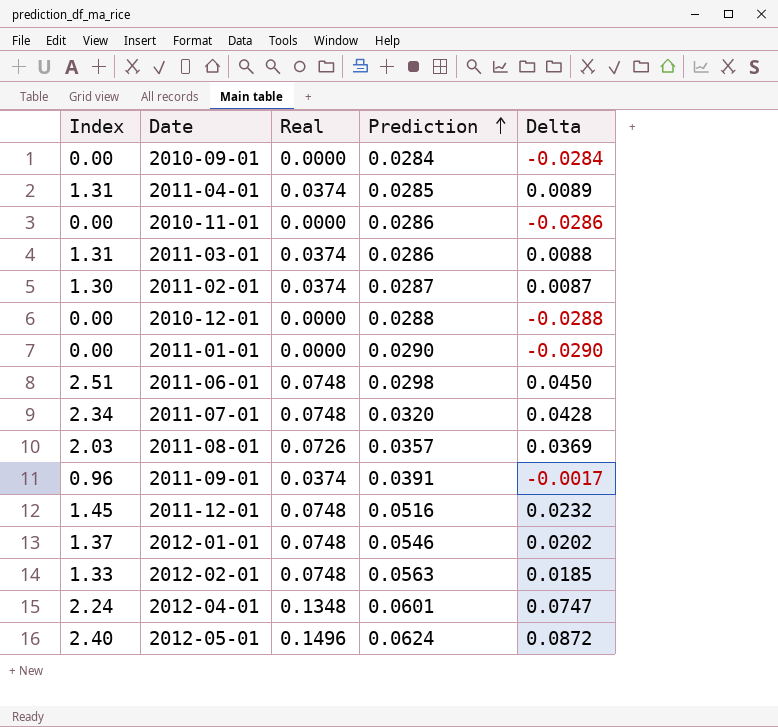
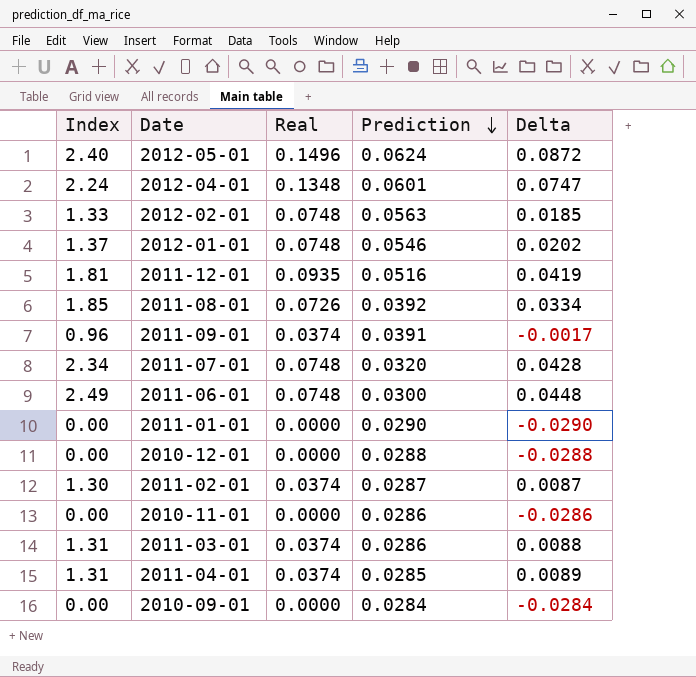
row order: Prediction ascending -> Prediction descending
2011-12-01 | Index: 1.45 -> 1.81
2011-12-01 | Real: 0.0748 -> 0.0935
2011-12-01 | Delta: 0.0232 -> 0.0419
2011-08-01 | Index: 2.03 -> 1.85
2011-08-01 | Prediction: 0.0357 -> 0.0392
2011-08-01 | Delta: 0.0369 -> 0.0334
2011-06-01 | Index: 2.51 -> 2.49
2011-06-01 | Prediction: 0.0298 -> 0.0300
2011-06-01 | Delta: 0.0450 -> 0.0448

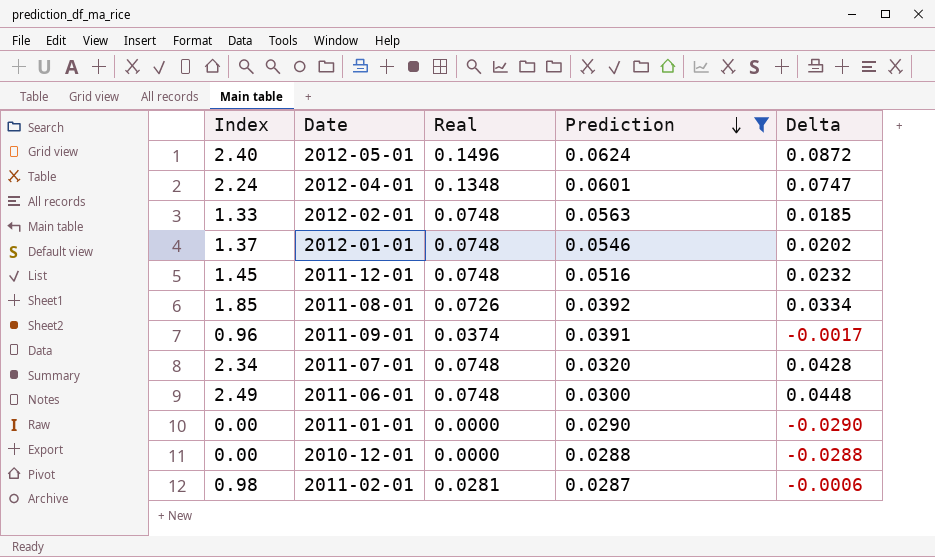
filter: none -> Prediction >= 0.0287
2011-12-01 | Index: 1.81 -> 1.45
2011-12-01 | Real: 0.0935 -> 0.0748
2011-12-01 | Delta: 0.0419 -> 0.0232
2011-02-01 | Index: 1.30 -> 0.98
2011-02-01 | Real: 0.0374 -> 0.0281
2011-02-01 | Delta: 0.0087 -> -0.0006

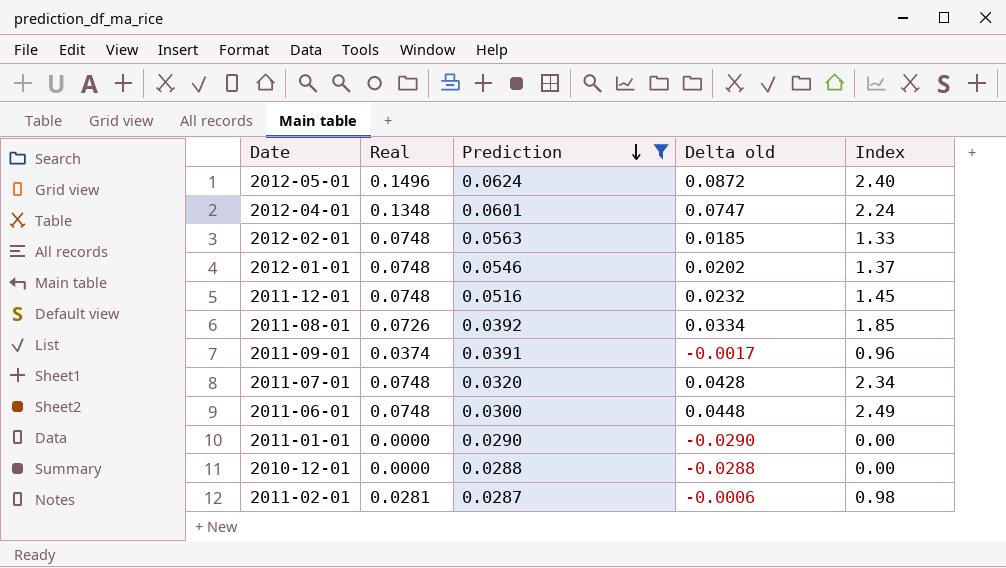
column name: Delta -> Delta old
column Index | position: 1 -> 5

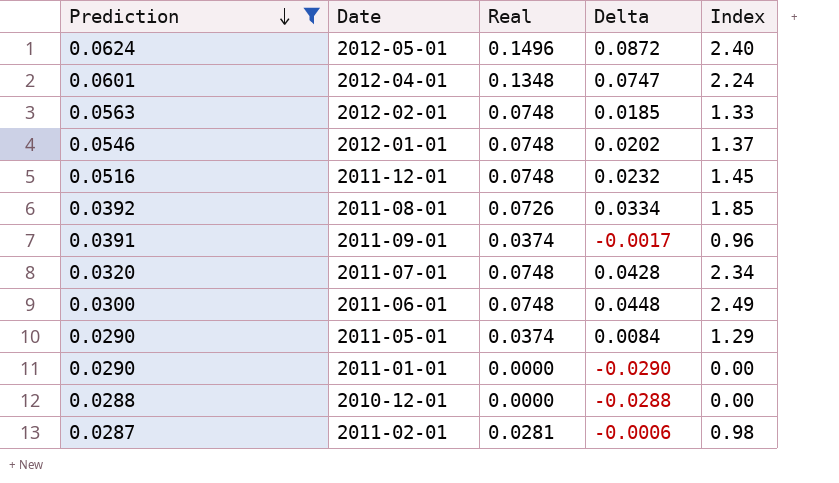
column Prediction | position: 3 -> 1
column name: Delta old -> Delta
row 2011-05-01: none -> 0.0290 | 0.0374 | 0.0084 | 1.29

